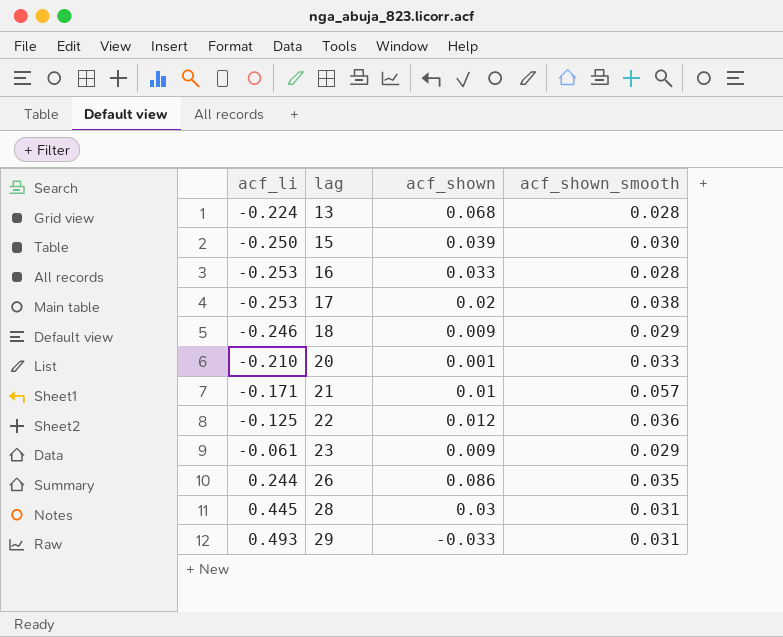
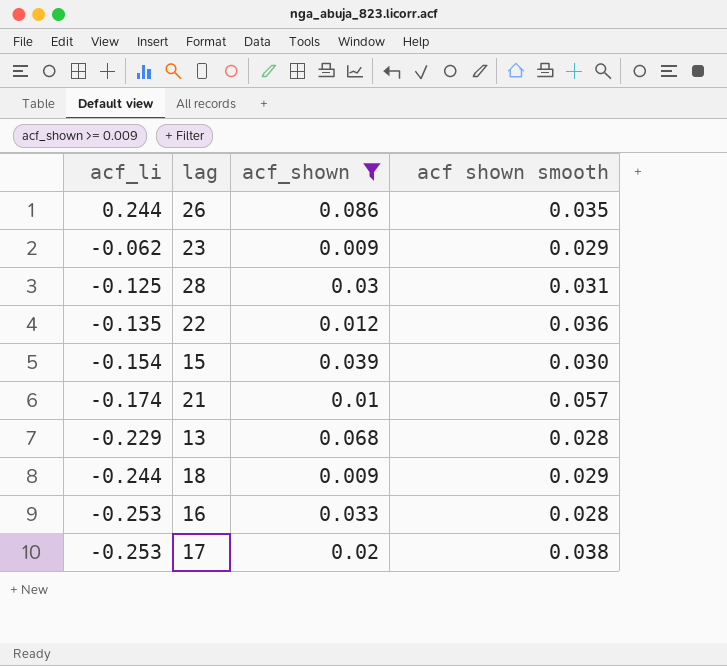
filter: none -> acf_shown >= 0.009
row order: lag ascending -> acf_li descending
column name: acf_shown_smooth -> acf shown smooth
23 | acf_li: -0.061 -> -0.062
28 | acf_li: 0.445 -> -0.125
22 | acf_li: -0.125 -> -0.135
15 | acf_li: -0.250 -> -0.154
21 | acf_li: -0.171 -> -0.174
13 | acf_li: -0.224 -> -0.229
18 | acf_li: -0.246 -> -0.244

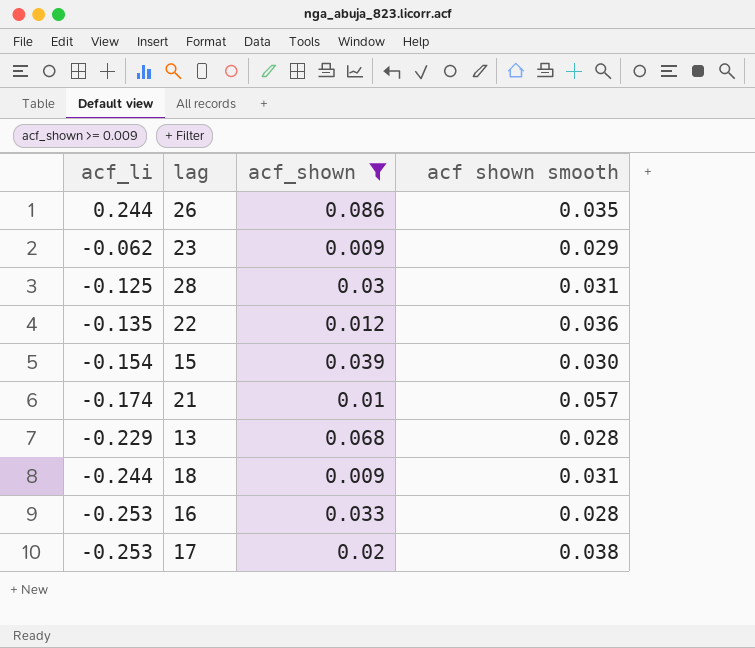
18 | acf shown smooth: 0.029 -> 0.031

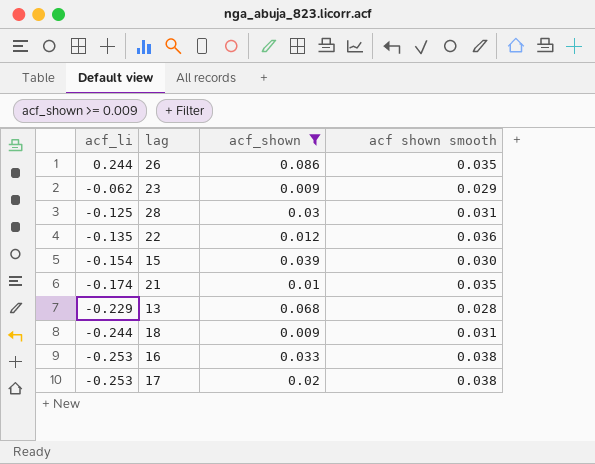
21 | acf shown smooth: 0.057 -> 0.035
16 | acf shown smooth: 0.028 -> 0.038

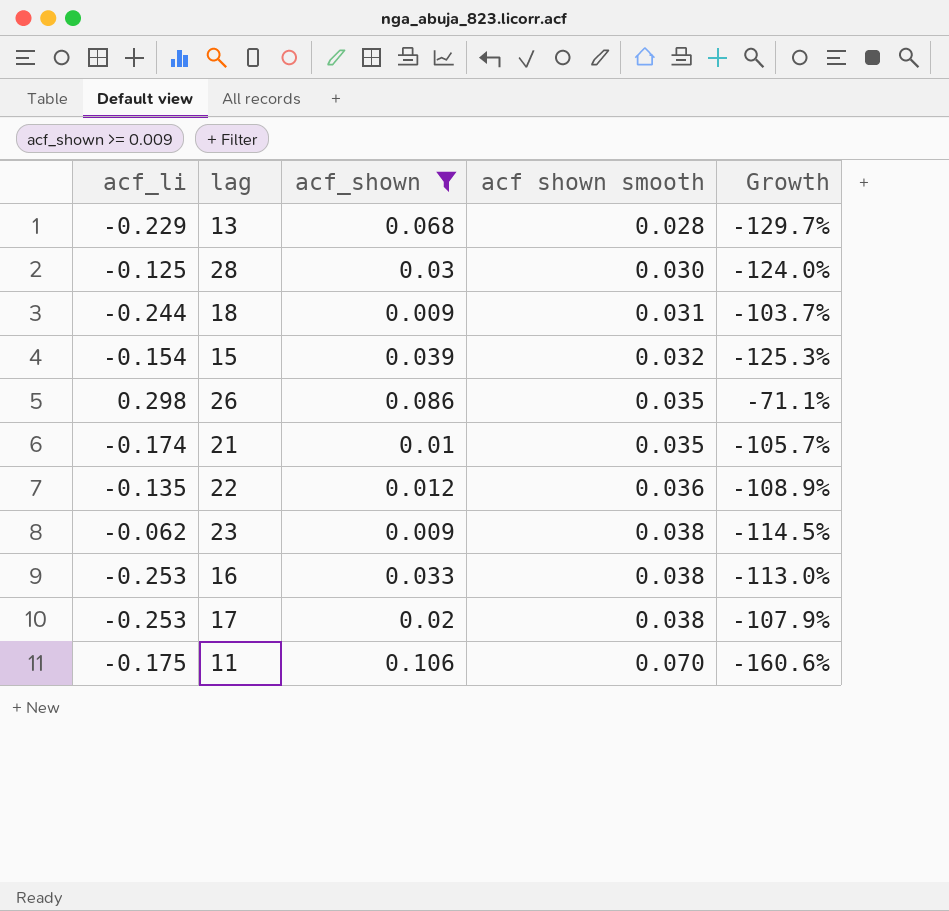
row order: acf_li descending -> acf shown smooth ascending
column Growth | formula: none -> ([acf_shown] - [acf_li]) / [acf_li]
28 | acf shown smooth: 0.031 -> 0.030
15 | acf shown smooth: 0.030 -> 0.032
26 | acf_li: 0.244 -> 0.298
23 | acf shown smooth: 0.029 -> 0.038
row 11: none -> -0.175 | 0.106 | 0.070 | -160.6%

